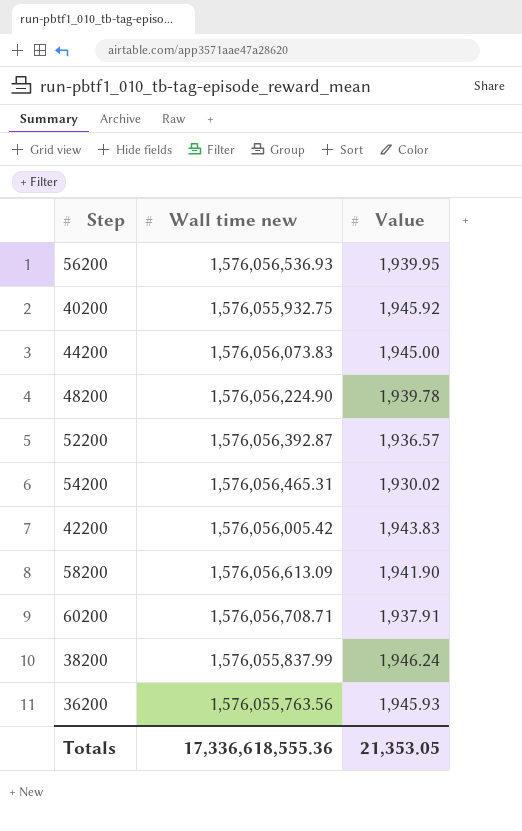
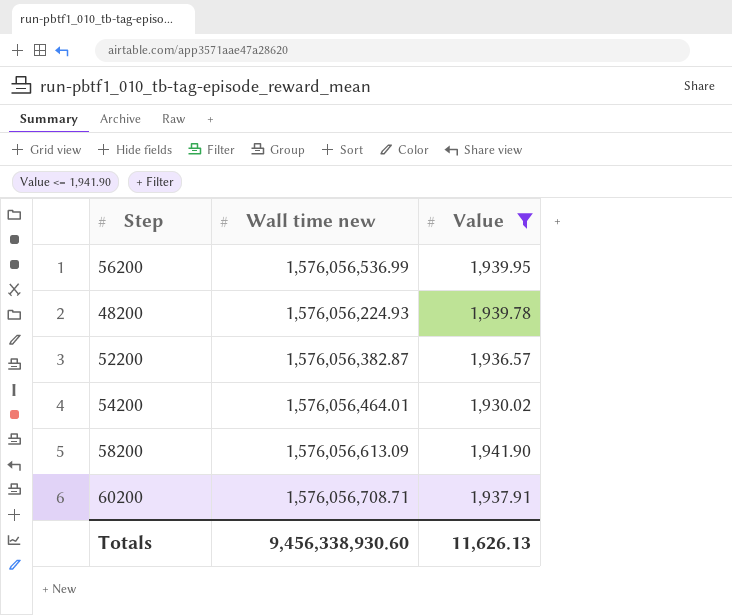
filter: none -> Value <= 1,941.90
56200 | Wall time new: 1,576,056,536.93 -> 1,576,056,536.99
48200 | Wall time new: 1,576,056,224.90 -> 1,576,056,224.93
52200 | Wall time new: 1,576,056,392.87 -> 1,576,056,382.87
54200 | Wall time new: 1,576,056,465.31 -> 1,576,056,464.01
Totals | Wall time new: 17,336,618,555.36 -> 9,456,338,930.60
Totals | Value: 21,353.05 -> 11,626.13

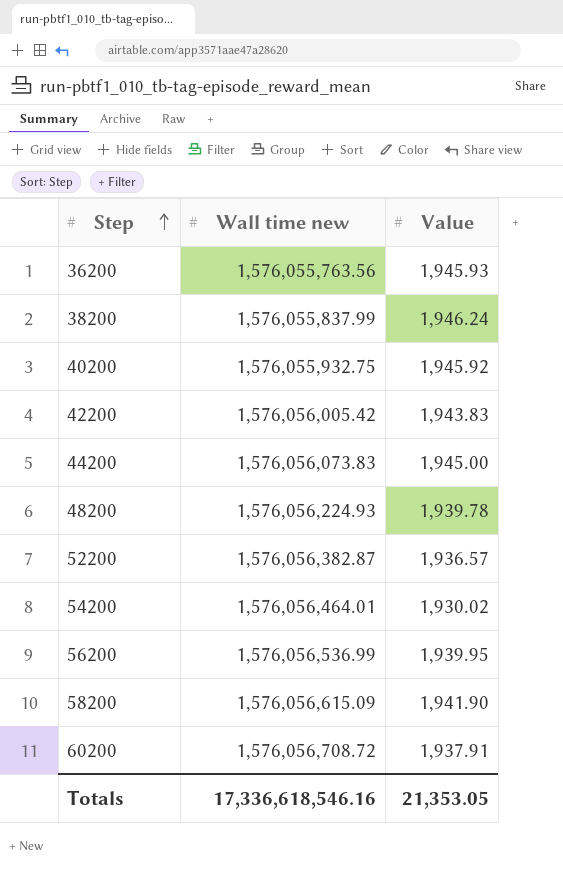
filter: Value <= 1,941.90 -> none
row order: none -> Step ascending
58200 | Wall time new: 1,576,056,613.09 -> 1,576,056,615.09
60200 | Wall time new: 1,576,056,708.71 -> 1,576,056,708.72
Totals | Wall time new: 9,456,338,930.60 -> 17,336,618,546.16
Totals | Value: 11,626.13 -> 21,353.05

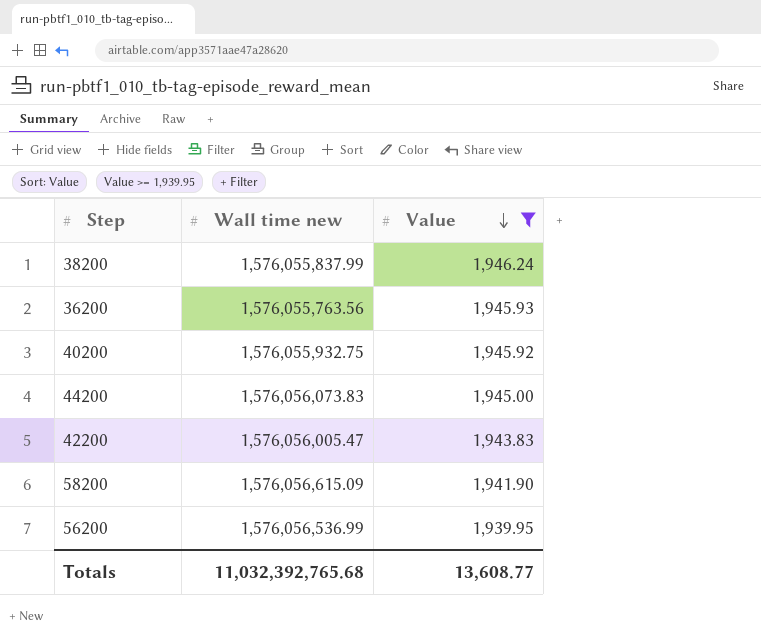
filter: none -> Value >= 1,939.95
row order: Step ascending -> Value descending
42200 | Wall time new: 1,576,056,005.42 -> 1,576,056,005.47
Totals | Wall time new: 17,336,618,546.16 -> 11,032,392,765.68
Totals | Value: 21,353.05 -> 13,608.77

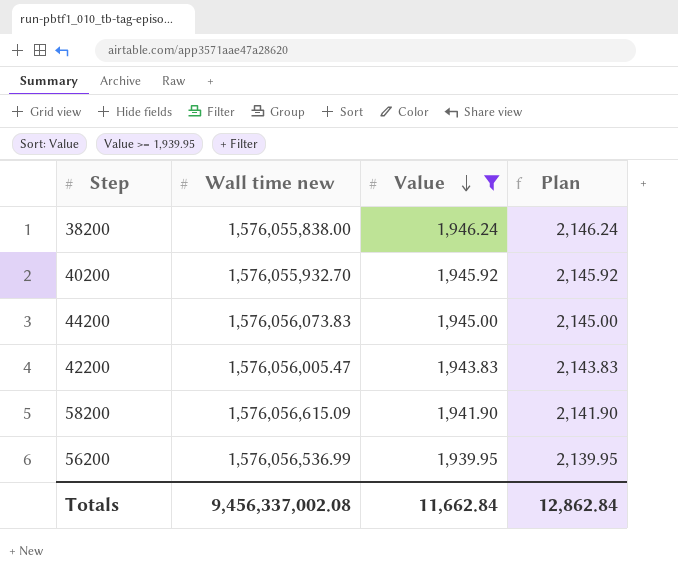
column Plan | formula: none -> [Value] + 200
row 36200: 1,576,055,763.56 | 1,945.93 -> none
38200 | Wall time new: 1,576,055,837.99 -> 1,576,055,838.00
40200 | Wall time new: 1,576,055,932.75 -> 1,576,055,932.70
Totals | Wall time new: 11,032,392,765.68 -> 9,456,337,002.08
Totals | Value: 13,608.77 -> 11,662.84

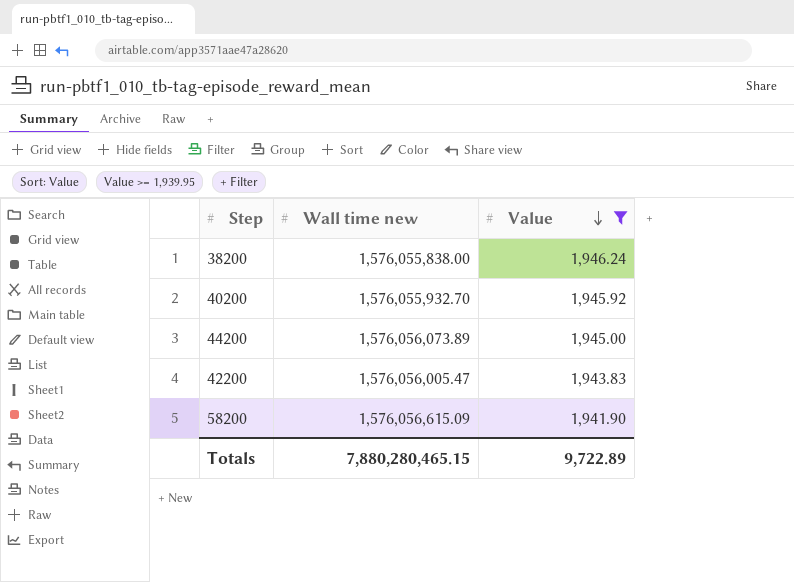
column Plan | formula: [Value] + 200 -> none
row 56200: 1,576,056,536.99 | 1,939.95 | 2,139.95 -> none
44200 | Wall time new: 1,576,056,073.83 -> 1,576,056,073.89
Totals | Wall time new: 9,456,337,002.08 -> 7,880,280,465.15
Totals | Value: 11,662.84 -> 9,722.89

